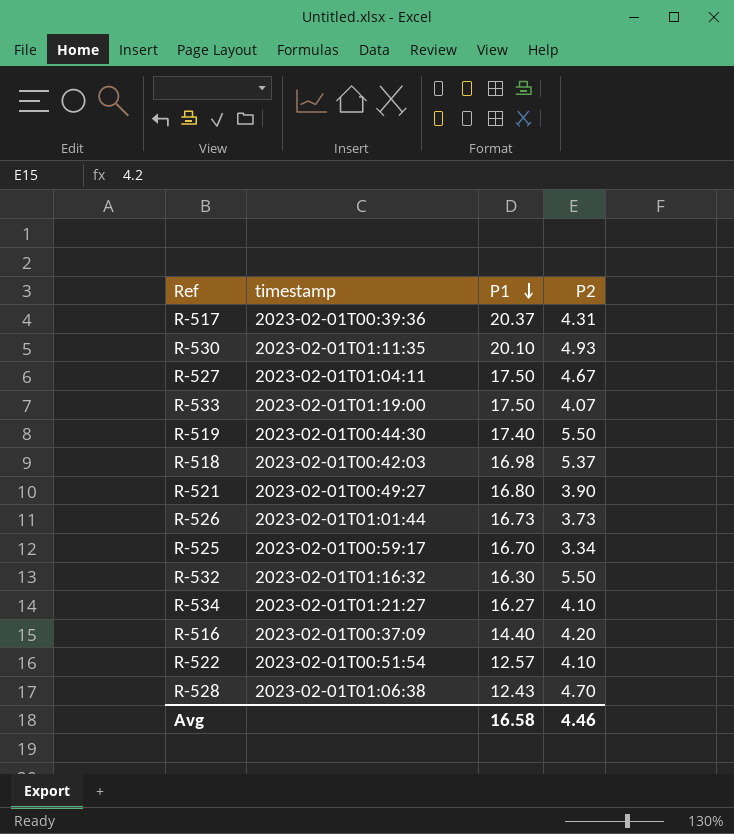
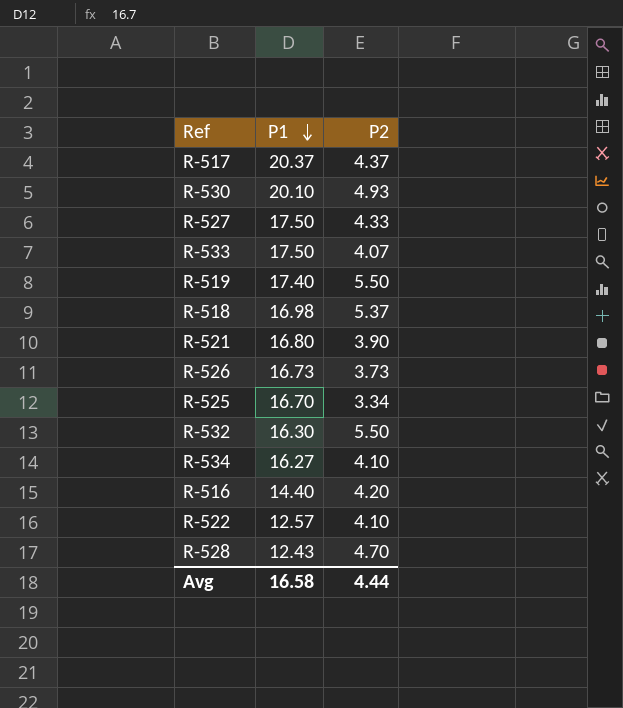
column timestamp | position: 2 -> none
R-517 | P2: 4.31 -> 4.37
R-527 | P2: 4.67 -> 4.33
Avg | P2: 4.46 -> 4.44

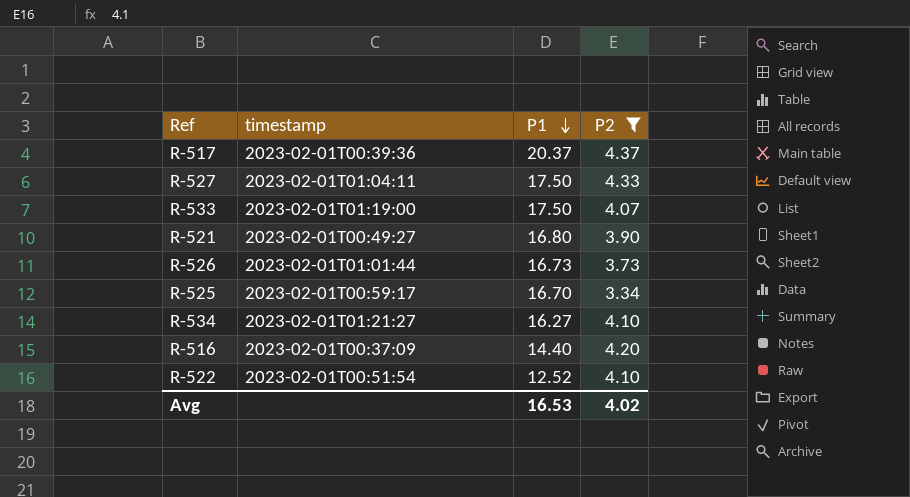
filter: none -> P2 <= 4.37
column timestamp | position: none -> 2
R-522 | P1: 12.57 -> 12.52
Avg | P1: 16.58 -> 16.53
Avg | P2: 4.44 -> 4.02

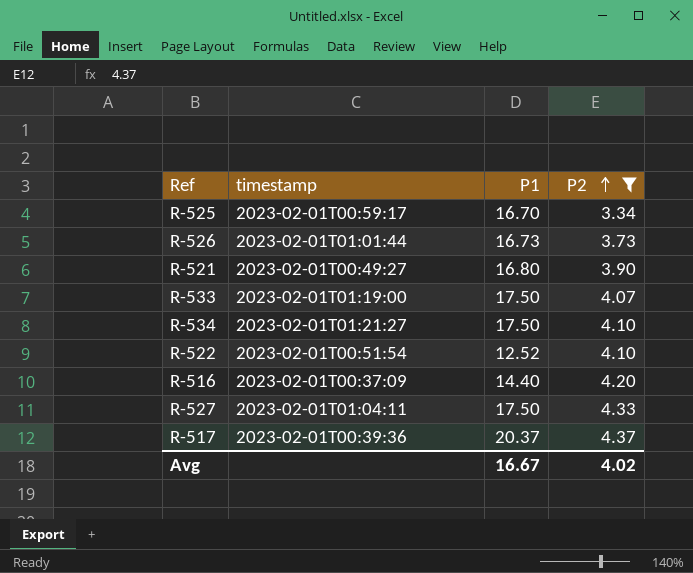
row order: P1 descending -> P2 ascending
R-534 | P1: 16.27 -> 17.50
Avg | P1: 16.53 -> 16.67

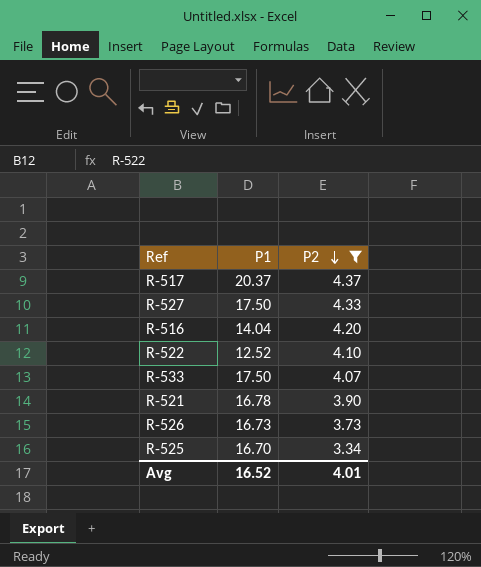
row order: P2 ascending -> P2 descending
column timestamp | position: 2 -> none
row R-534: 2023-02-01T01:21:27 | 17.50 | 4.10 -> none
R-516 | P1: 14.40 -> 14.04
R-521 | P1: 16.80 -> 16.78
Avg | P1: 16.67 -> 16.52
Avg | P2: 4.02 -> 4.01

